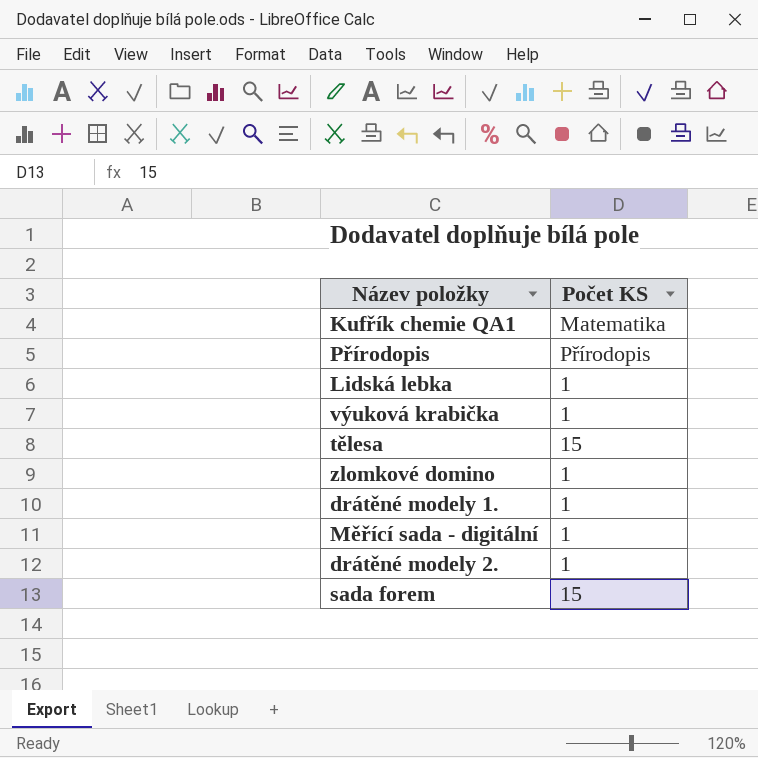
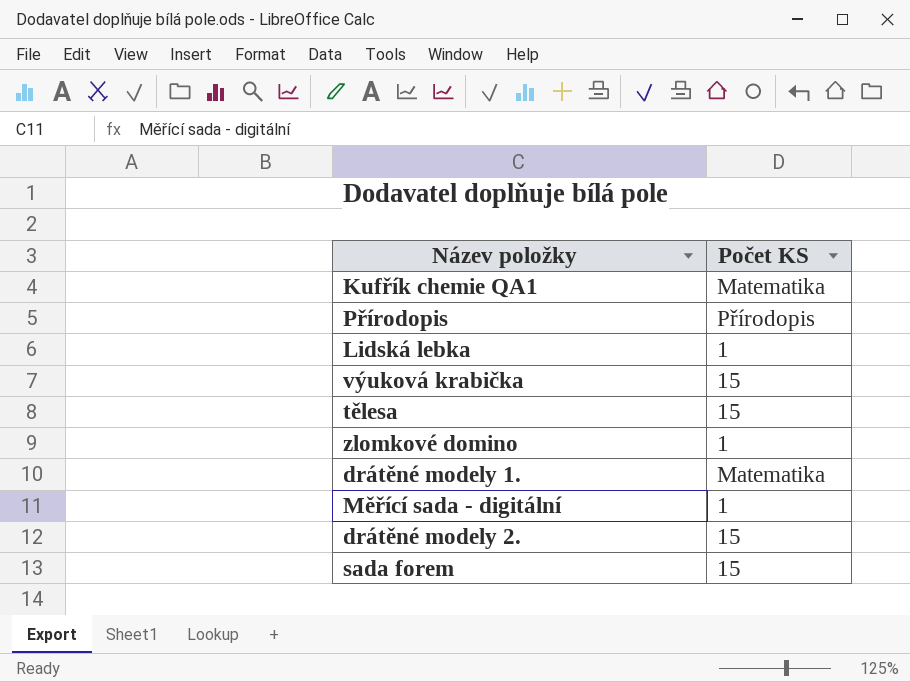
výuková krabička | Počet KS: 1 -> 15
drátěné modely 1. | Počet KS: 1 -> Matematika
drátěné modely 2. | Počet KS: 1 -> 15

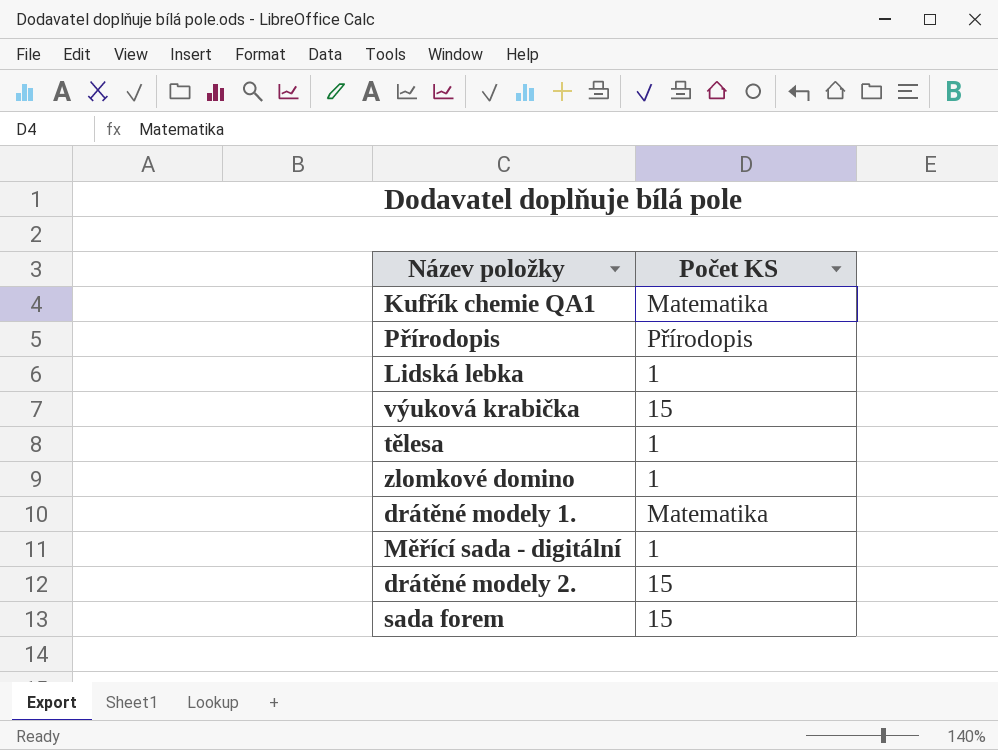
tělesa | Počet KS: 15 -> 1

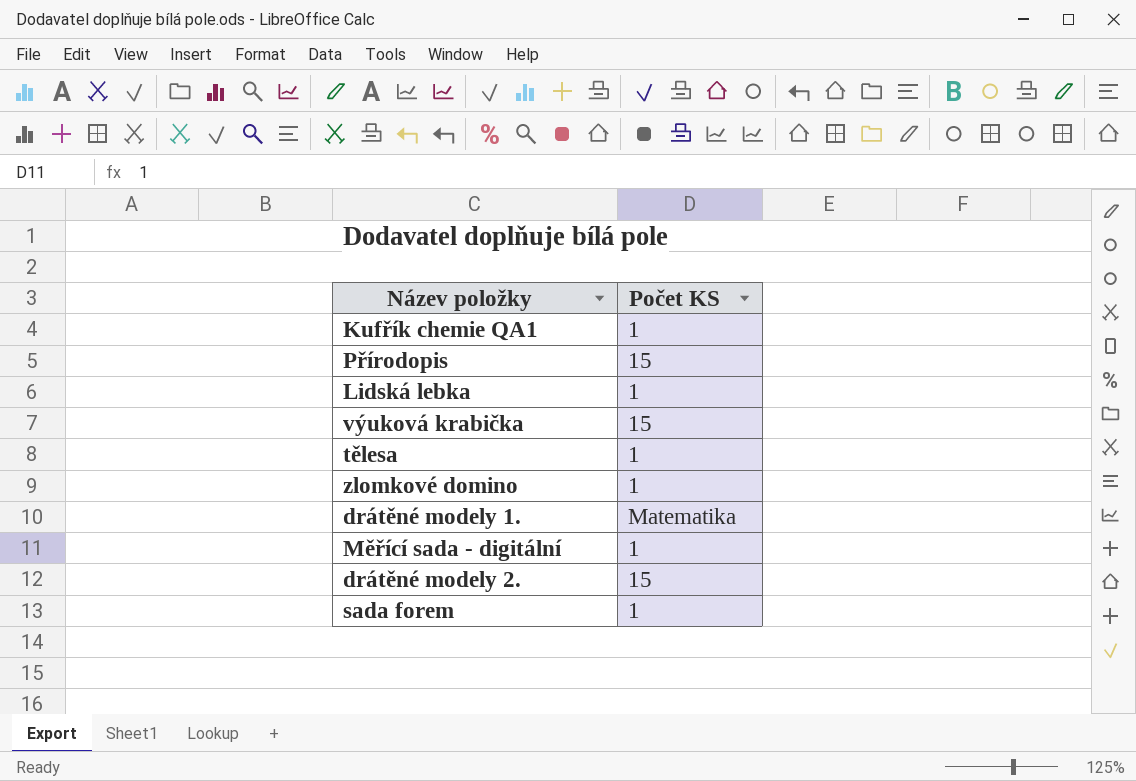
Kufřík chemie QA1 | Počet KS: Matematika -> 1
Přírodopis | Počet KS: Přírodopis -> 15
sada forem | Počet KS: 15 -> 1

